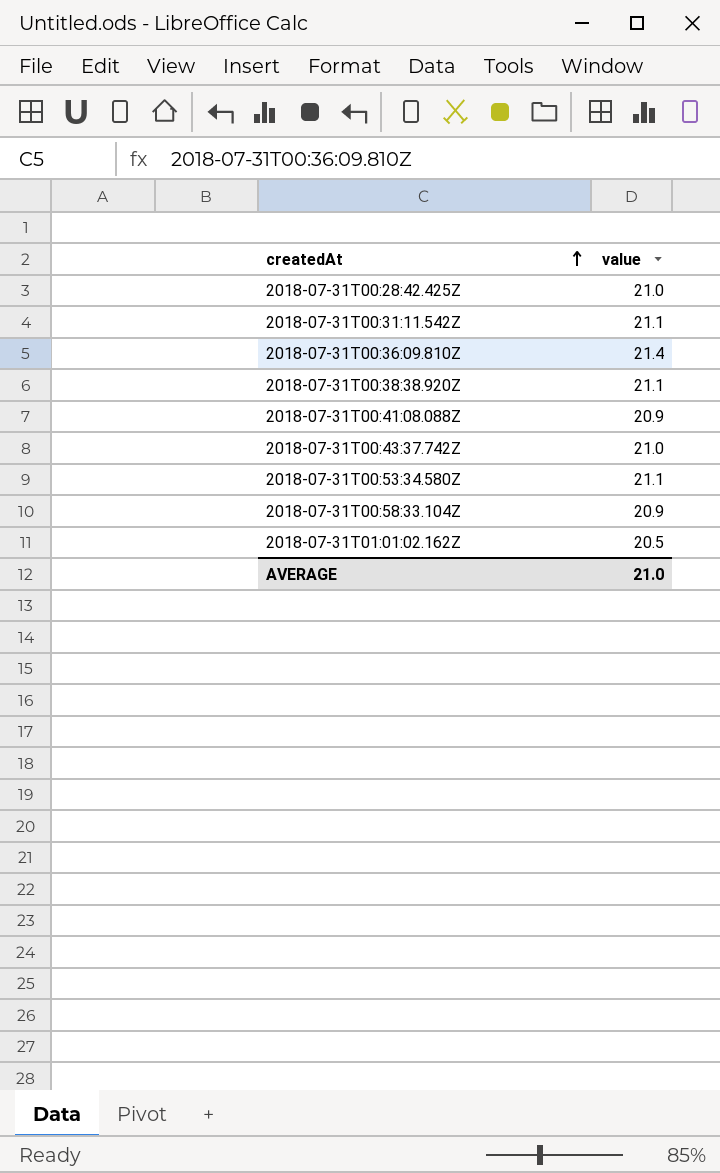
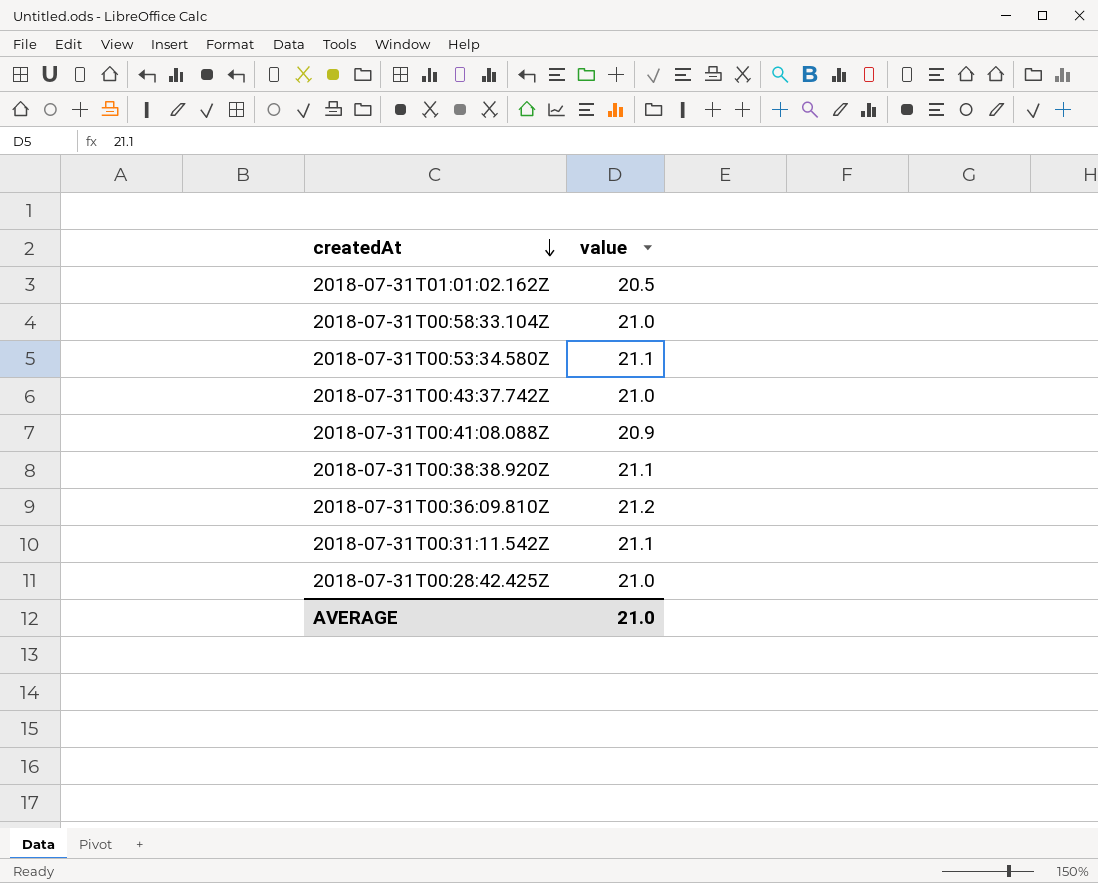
row order: createdAt ascending -> createdAt descending
2018-07-31T00:58:33.104Z | value: 20.9 -> 21.0
2018-07-31T00:36:09.810Z | value: 21.4 -> 21.2

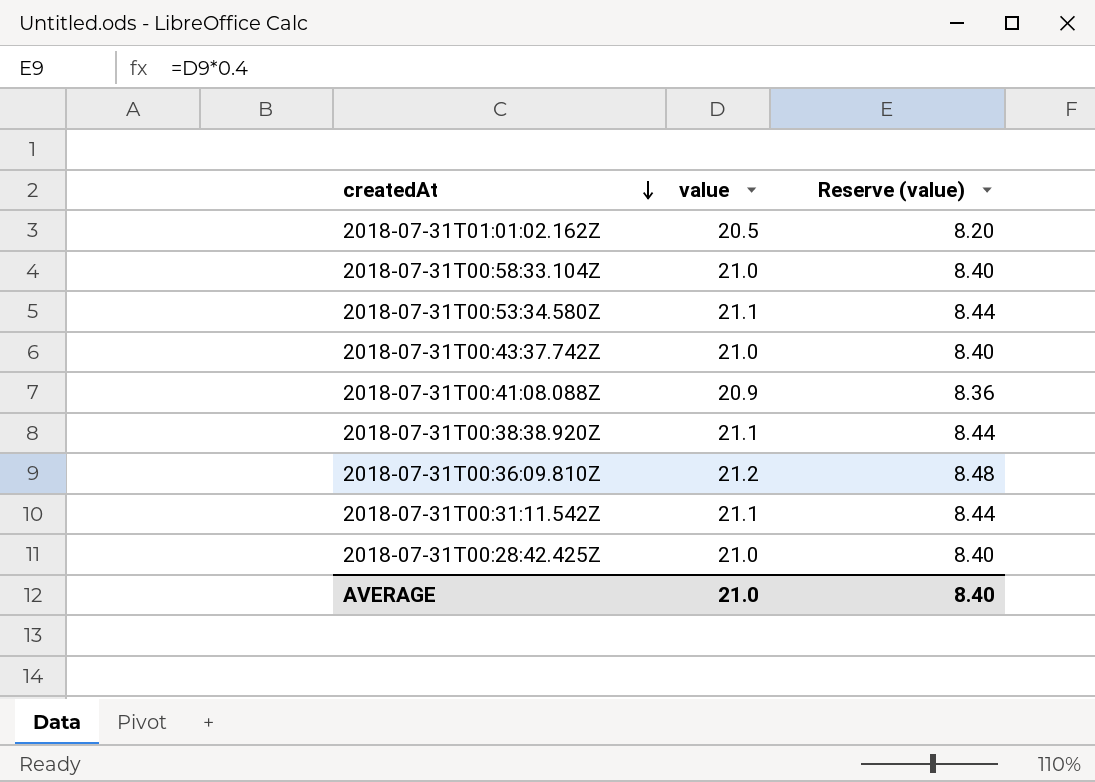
column Reserve (value) | formula: none -> [value] * 0.4

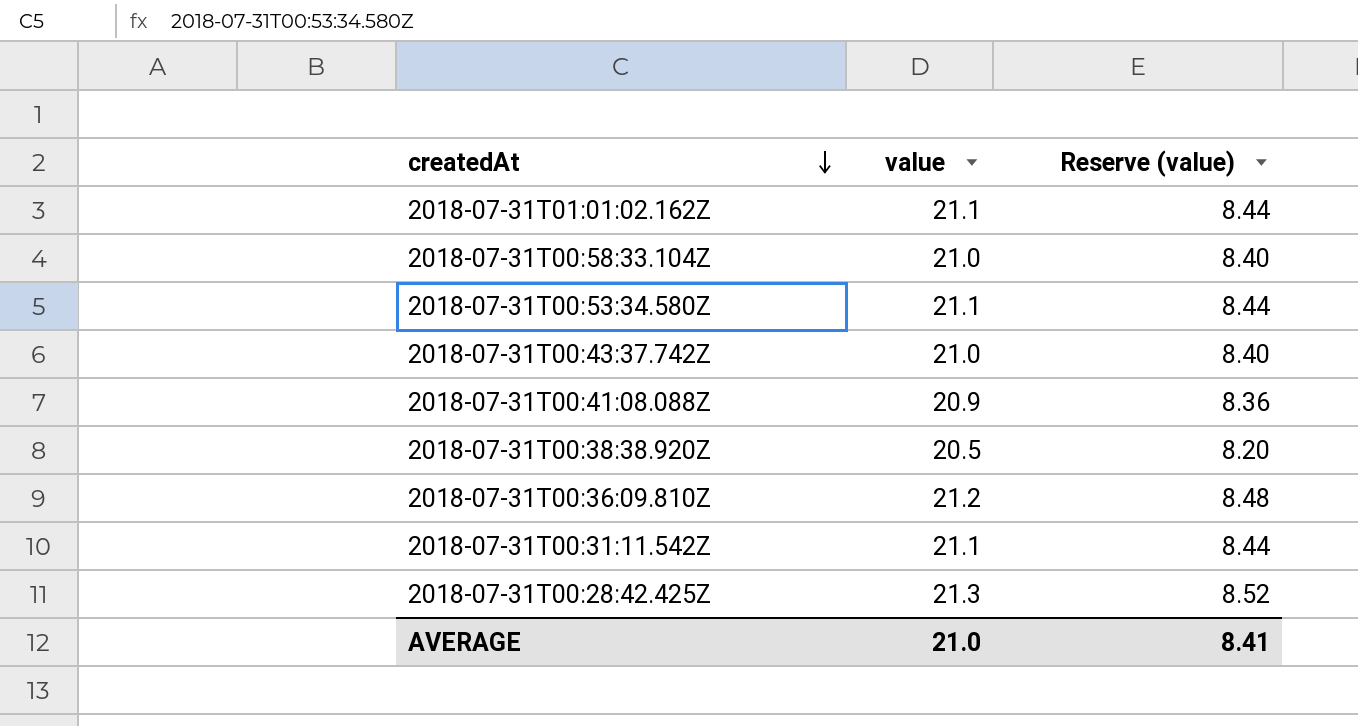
2018-07-31T01:01:02.162Z | value: 20.5 -> 21.1
2018-07-31T01:01:02.162Z | Reserve (value): 8.20 -> 8.44
2018-07-31T00:38:38.920Z | value: 21.1 -> 20.5
2018-07-31T00:38:38.920Z | Reserve (value): 8.44 -> 8.20
2018-07-31T00:28:42.425Z | value: 21.0 -> 21.3
2018-07-31T00:28:42.425Z | Reserve (value): 8.40 -> 8.52
AVERAGE | Reserve (value): 8.40 -> 8.41

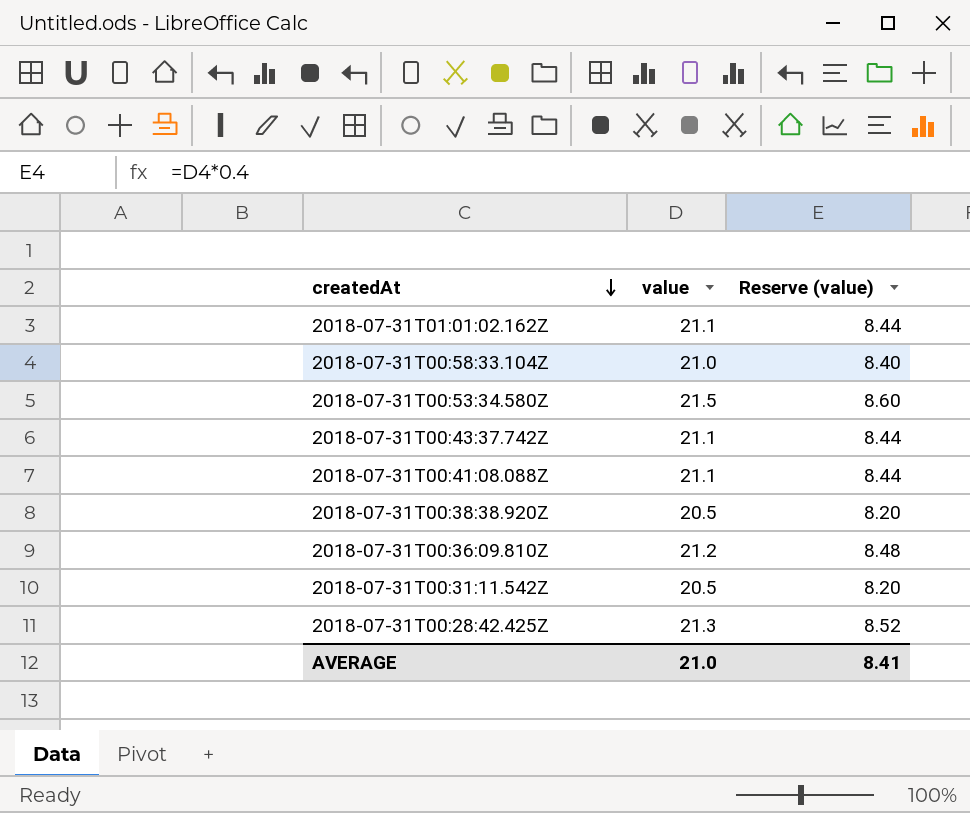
2018-07-31T00:53:34.580Z | value: 21.1 -> 21.5
2018-07-31T00:53:34.580Z | Reserve (value): 8.44 -> 8.60
2018-07-31T00:43:37.742Z | value: 21.0 -> 21.1
2018-07-31T00:43:37.742Z | Reserve (value): 8.40 -> 8.44
2018-07-31T00:41:08.088Z | value: 20.9 -> 21.1
2018-07-31T00:41:08.088Z | Reserve (value): 8.36 -> 8.44
2018-07-31T00:31:11.542Z | value: 21.1 -> 20.5
2018-07-31T00:31:11.542Z | Reserve (value): 8.44 -> 8.20

